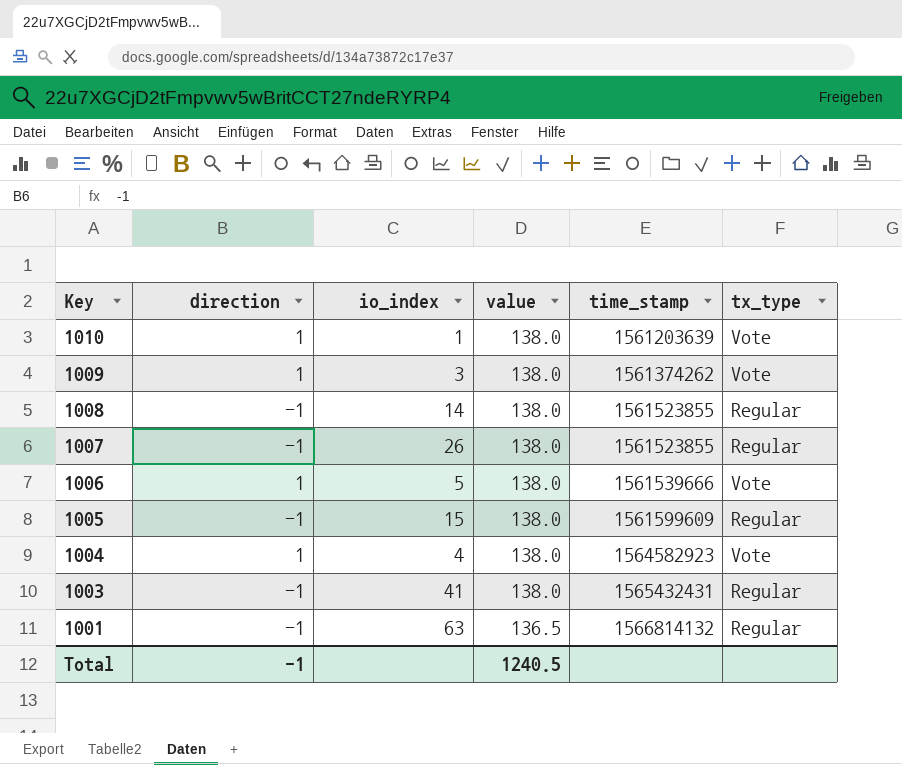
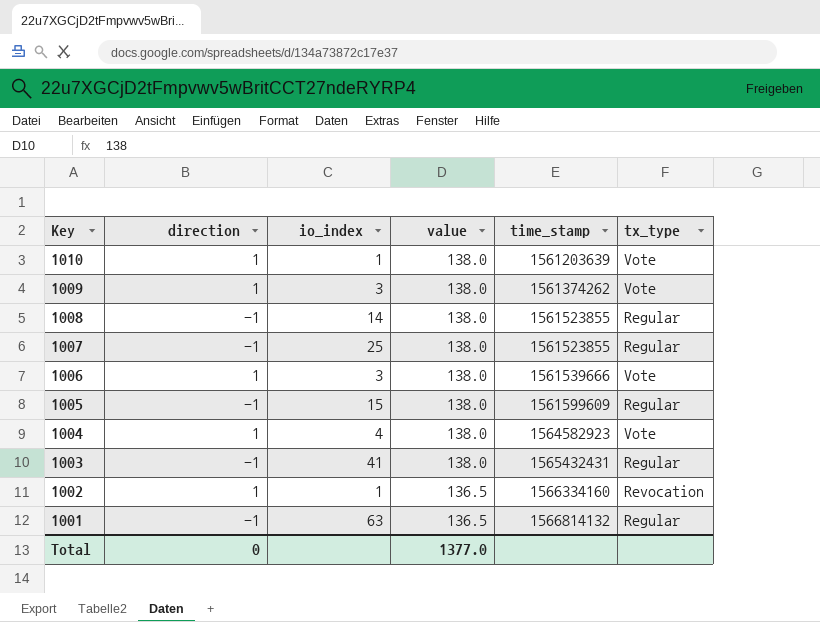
1007 | io_index: 26 -> 25
1006 | io_index: 5 -> 3
row 1002: none -> 1 | 1 | 136.5 | 1566334160 | Revocation
Total | direction: -1 -> 0
Total | value: 1240.5 -> 1377.0

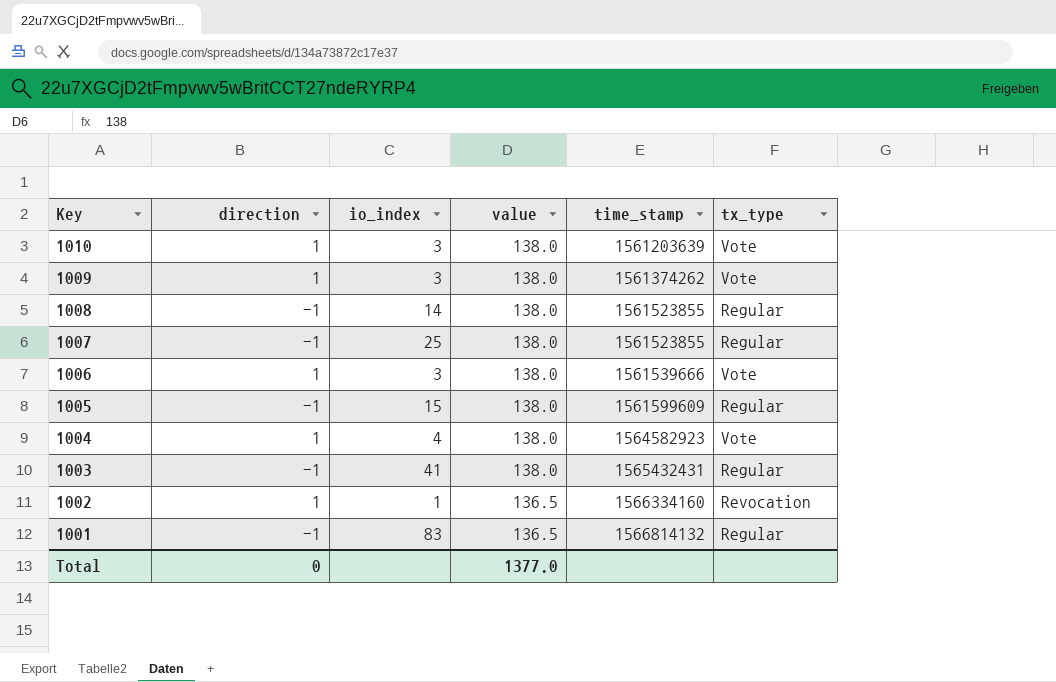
1010 | io_index: 1 -> 3
1001 | io_index: 63 -> 83

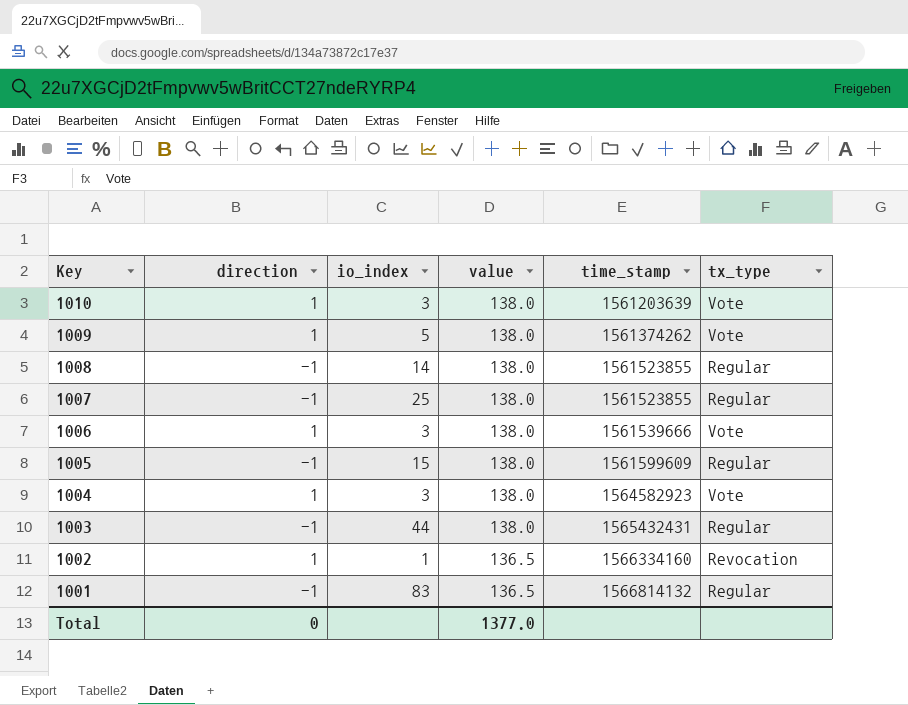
1009 | io_index: 3 -> 5
1004 | io_index: 4 -> 3
1003 | io_index: 41 -> 44

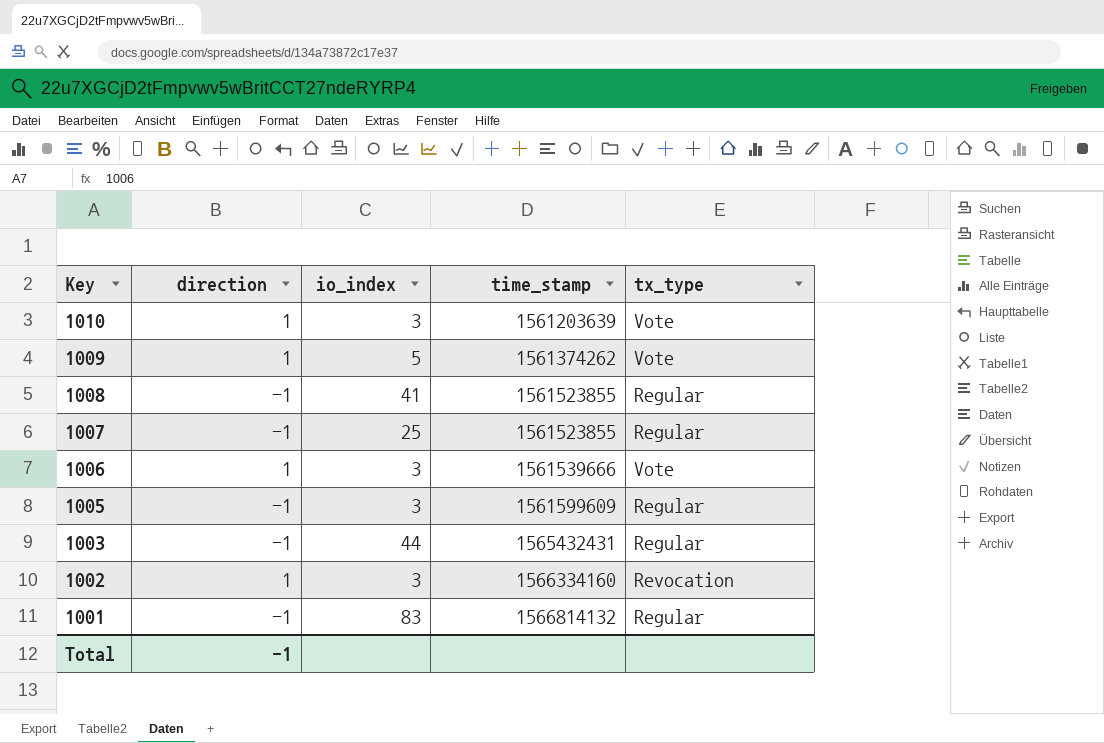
column value | position: 4 -> none
row 1004: 1 | 3 | 138.0 | 1564582923 | Vote -> none
1008 | io_index: 14 -> 41
1005 | io_index: 15 -> 3
1002 | io_index: 1 -> 3
Total | direction: 0 -> -1

